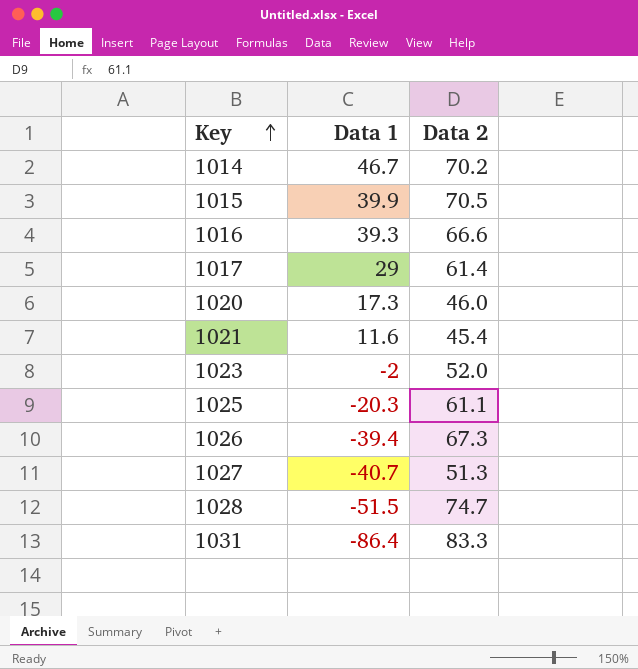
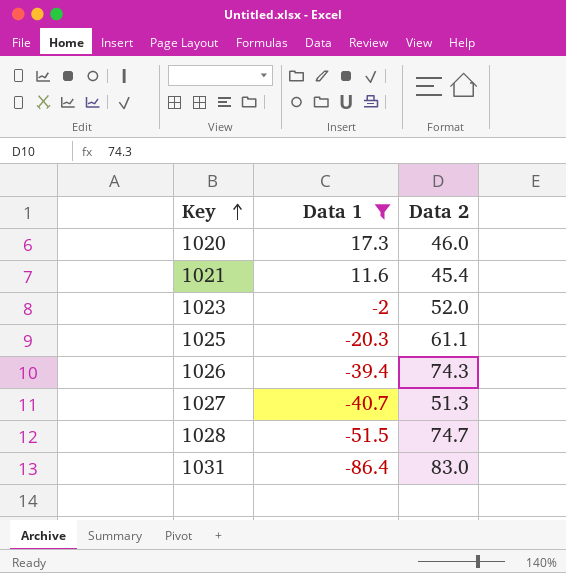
filter: none -> Data 1 <= 17.3
1026 | Data 2: 67.3 -> 74.3
1031 | Data 2: 83.3 -> 83.0

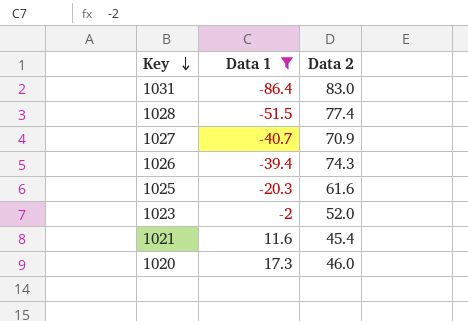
row order: Key ascending -> Key descending
1028 | Data 2: 74.7 -> 77.4
1027 | Data 2: 51.3 -> 70.9
1025 | Data 2: 61.1 -> 61.6

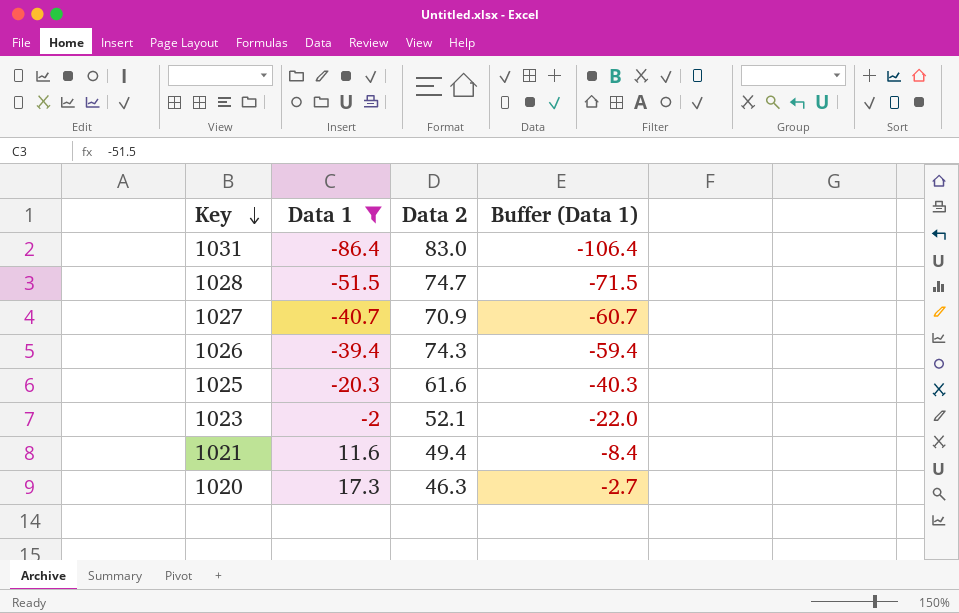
column Buffer (Data 1) | formula: none -> [Data 1] - 20
1028 | Data 2: 77.4 -> 74.7
1023 | Data 2: 52.0 -> 52.1
1021 | Data 2: 45.4 -> 49.4
1020 | Data 2: 46.0 -> 46.3

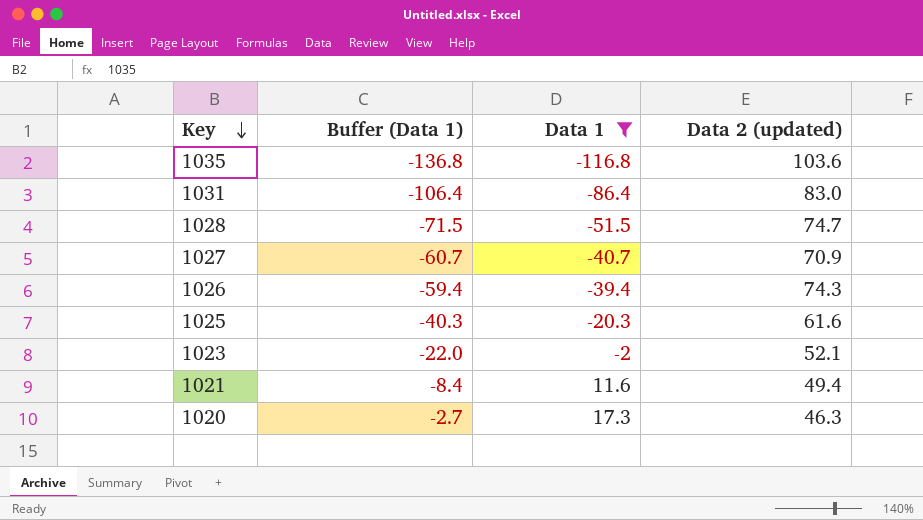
column Buffer (Data 1) | position: 4 -> 2
column name: Data 2 -> Data 2 (updated)
row 1035: none -> -136.8 | -116.8 | 103.6

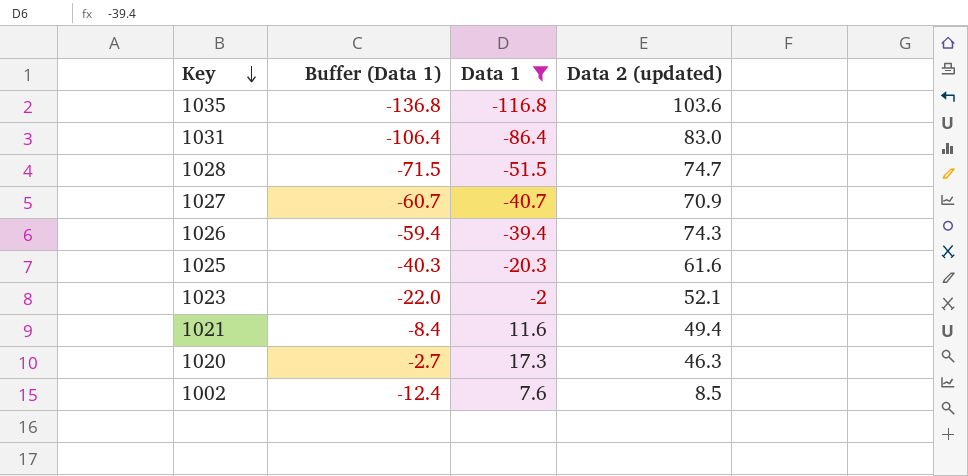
row 1002: none -> -12.4 | 7.6 | 8.5

